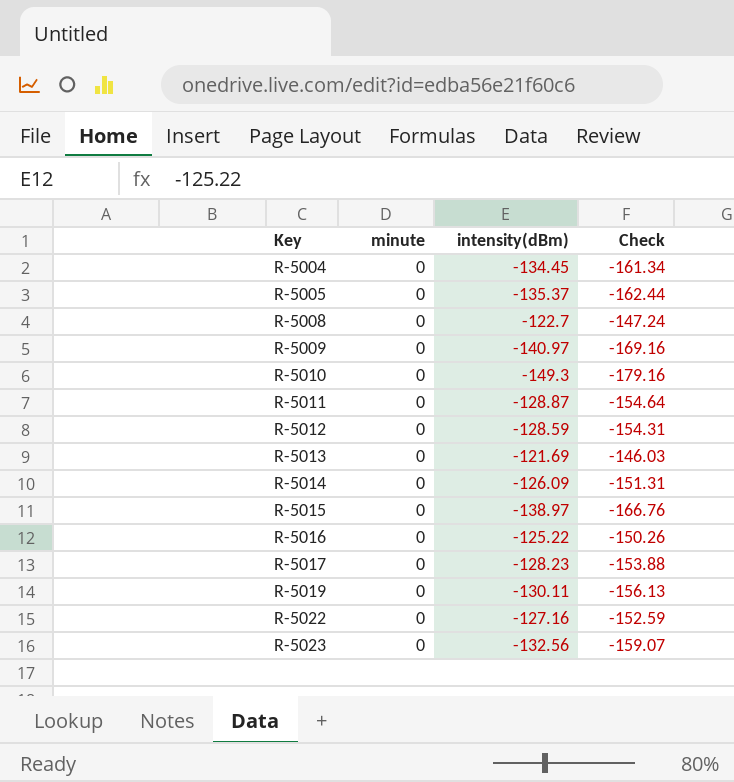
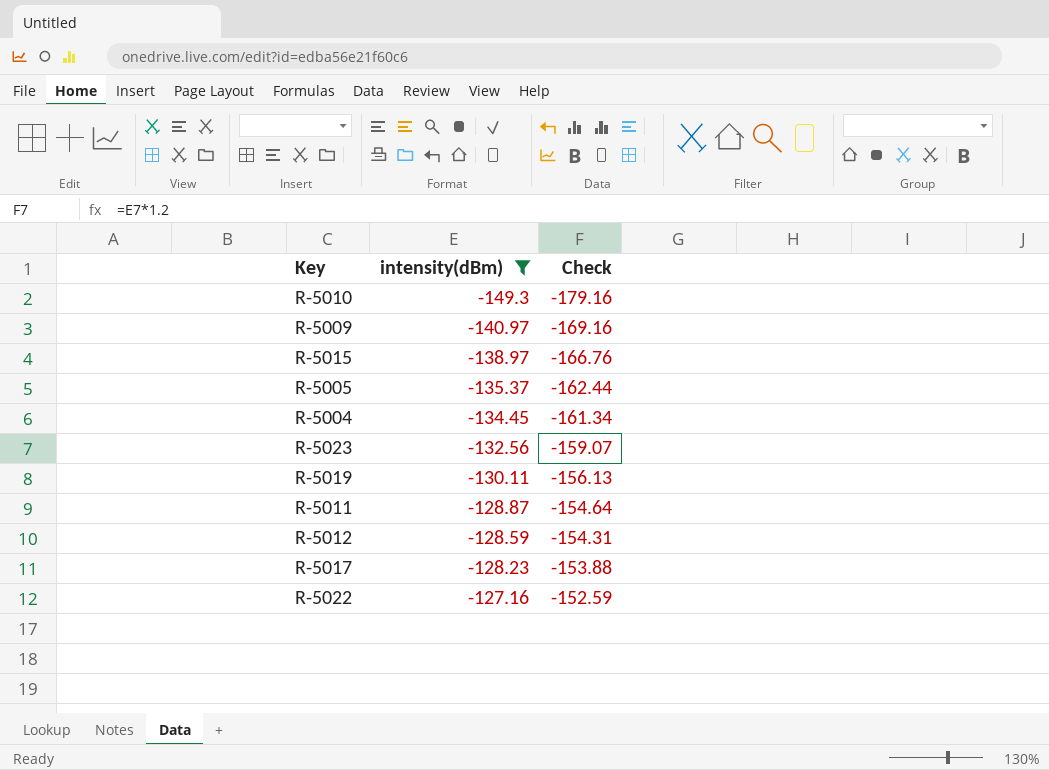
filter: none -> intensity(dBm) <= -127.16
row order: Key ascending -> intensity(dBm) ascending
column minute | position: 2 -> none

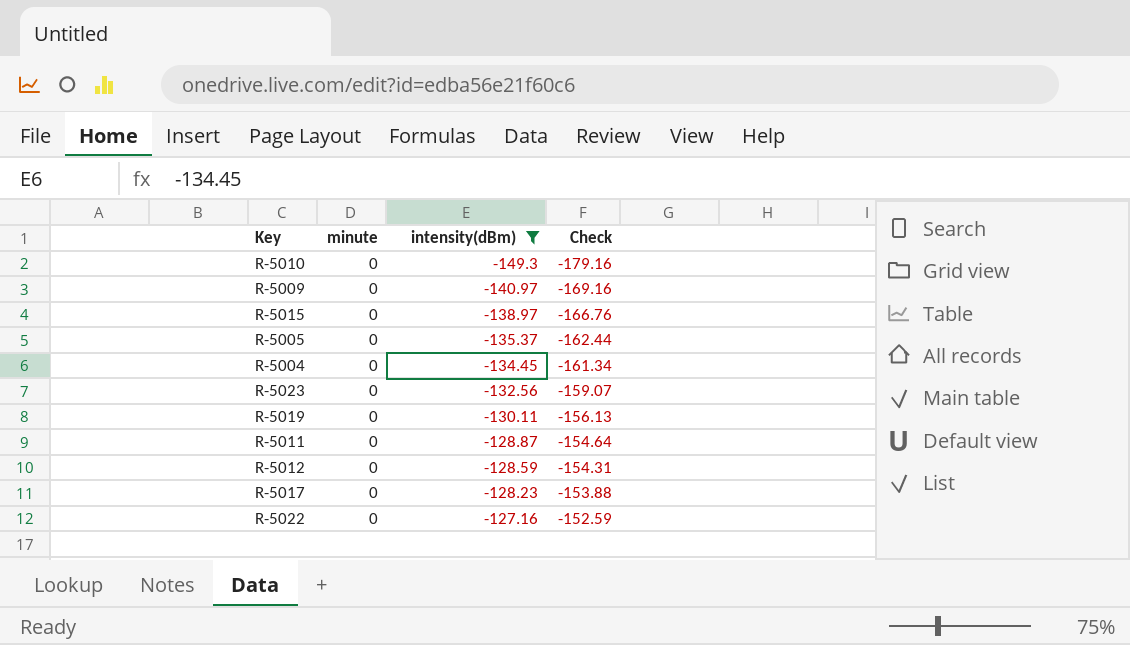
column minute | position: none -> 2

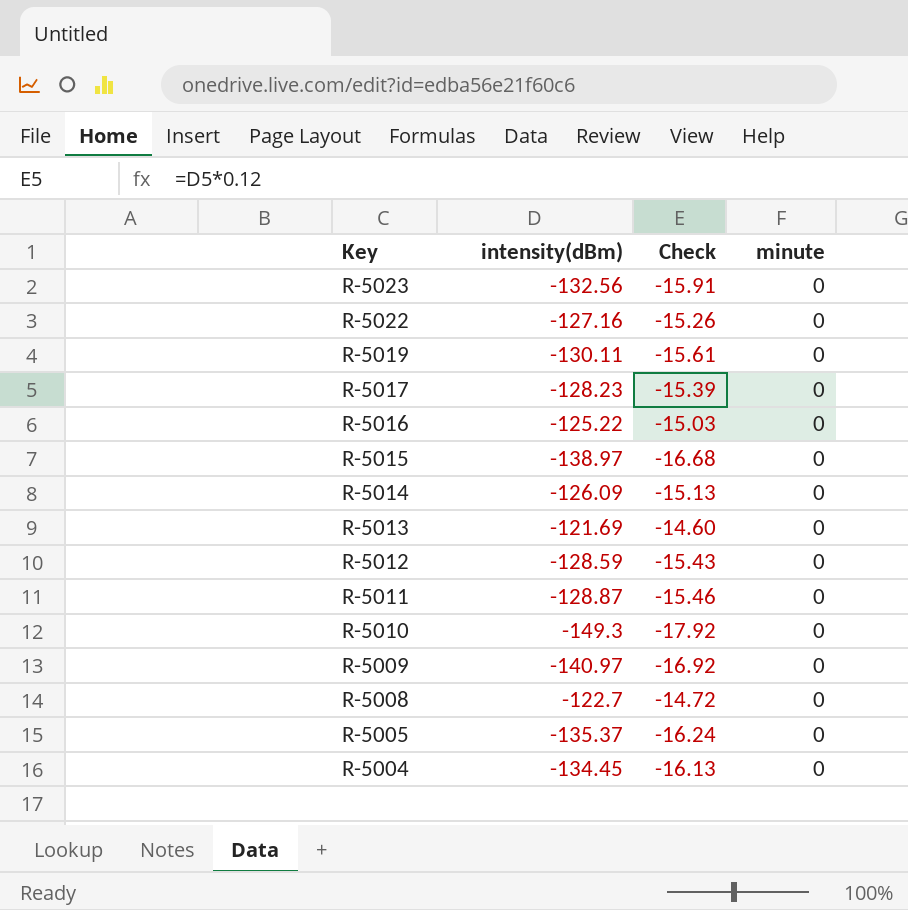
filter: intensity(dBm) <= -127.16 -> none
row order: intensity(dBm) ascending -> Key descending
column Check | formula: [intensity(dBm)] * 1.2 -> [intensity(dBm)] * 0.12
column minute | position: 2 -> 4

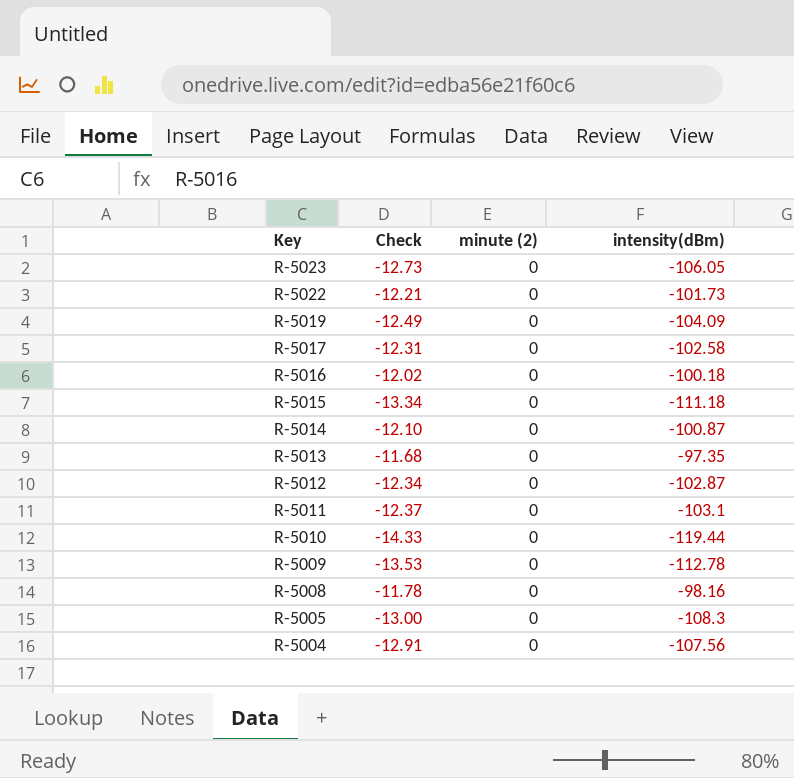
column name: minute -> minute (2)
column intensity(dBm) | position: 2 -> 4
R-5023 | Check: -15.91 -> -12.73
R-5023 | intensity(dBm): -132.56 -> -106.05
R-5022 | Check: -15.26 -> -12.21
R-5022 | intensity(dBm): -127.16 -> -101.73
R-5019 | Check: -15.61 -> -12.49
R-5019 | intensity(dBm): -130.11 -> -104.09
R-5017 | Check: -15.39 -> -12.31
R-5017 | intensity(dBm): -128.23 -> -102.58
R-5016 | Check: -15.03 -> -12.02
R-5016 | intensity(dBm): -125.22 -> -100.18
R-5015 | Check: -16.68 -> -13.34
R-5015 | intensity(dBm): -138.97 -> -111.18
R-5014 | Check: -15.13 -> -12.10
R-5014 | intensity(dBm): -126.09 -> -100.87
R-5013 | Check: -14.60 -> -11.68
R-5013 | intensity(dBm): -121.69 -> -97.35
R-5012 | Check: -15.43 -> -12.34
R-5012 | intensity(dBm): -128.59 -> -102.87
R-5011 | Check: -15.46 -> -12.37
R-5011 | intensity(dBm): -128.87 -> -103.1
R-5010 | Check: -17.92 -> -14.33
R-5010 | intensity(dBm): -149.3 -> -119.44
R-5009 | Check: -16.92 -> -13.53
R-5009 | intensity(dBm): -140.97 -> -112.78
R-5008 | Check: -14.72 -> -11.78
R-5008 | intensity(dBm): -122.7 -> -98.16
R-5005 | Check: -16.24 -> -13.00
R-5005 | intensity(dBm): -135.37 -> -108.3
R-5004 | Check: -16.13 -> -12.91
R-5004 | intensity(dBm): -134.45 -> -107.56

